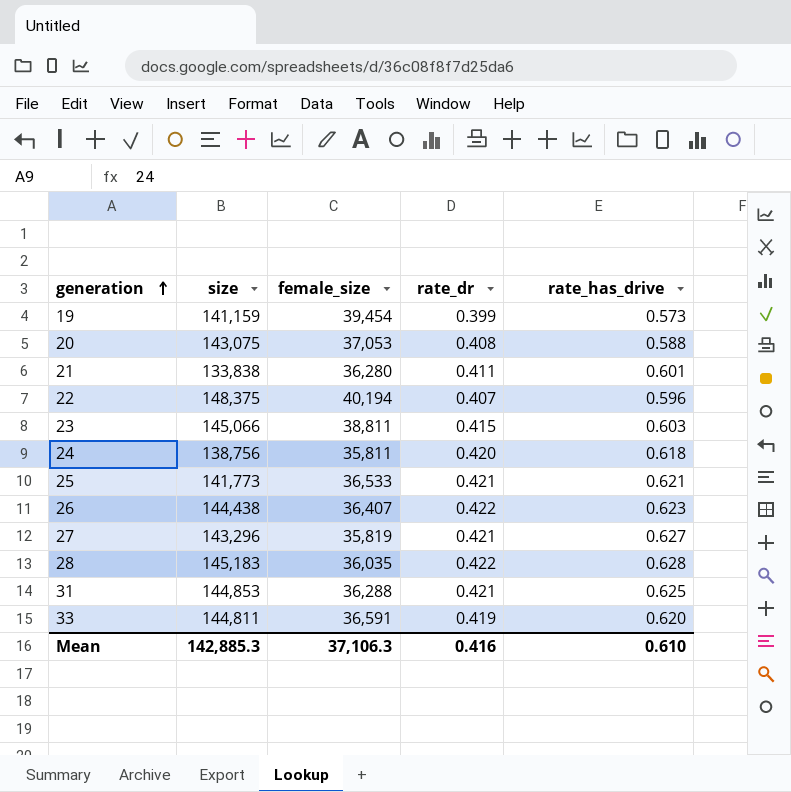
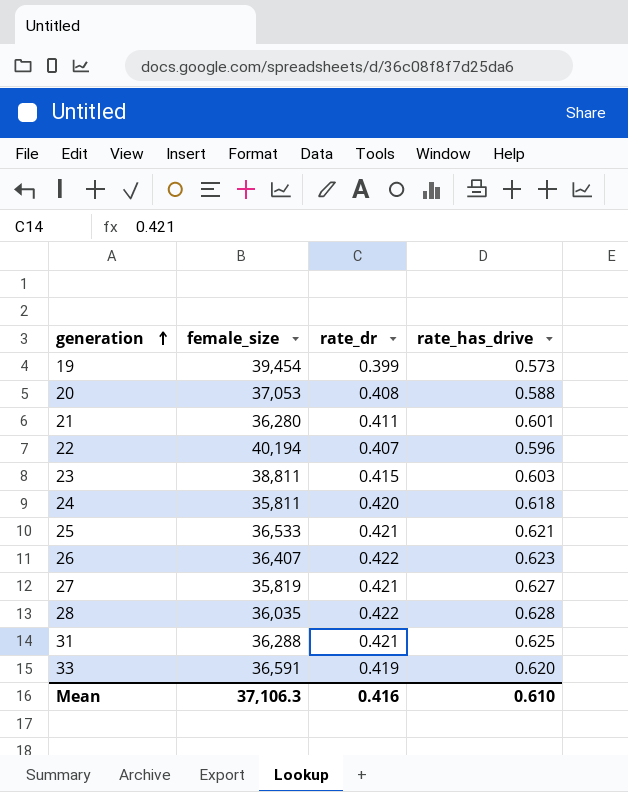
column size | position: 2 -> none

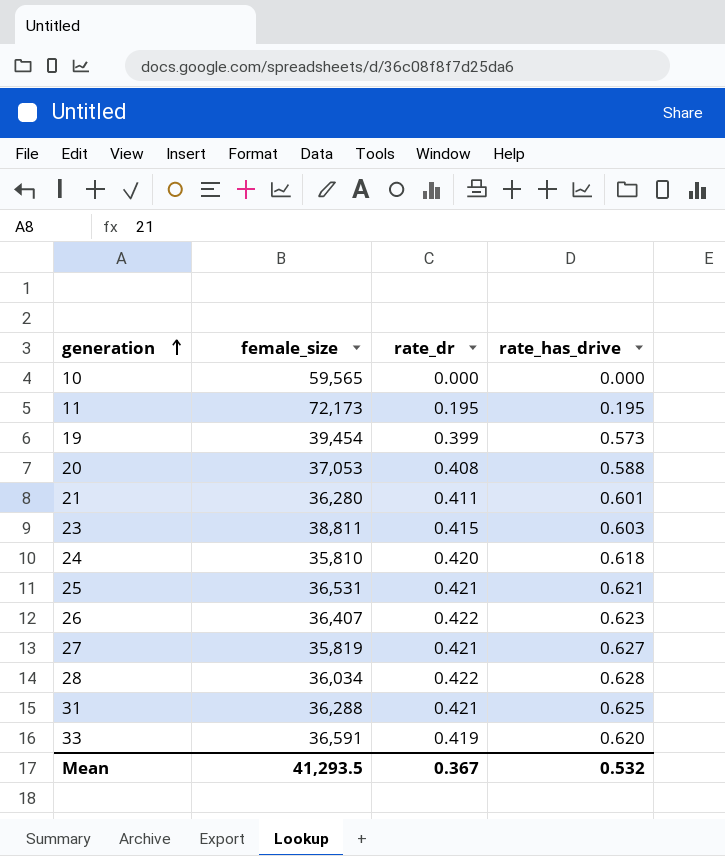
row 22: 40,194 | 0.407 | 0.596 -> none
row 10: none -> 59,565 | 0.000 | 0.000
row 11: none -> 72,173 | 0.195 | 0.195
24 | female_size: 35,811 -> 35,810
25 | female_size: 36,533 -> 36,531
28 | female_size: 36,035 -> 36,034
Mean | female_size: 37,106.3 -> 41,293.5
Mean | rate_dr: 0.416 -> 0.367
Mean | rate_has_drive: 0.610 -> 0.532

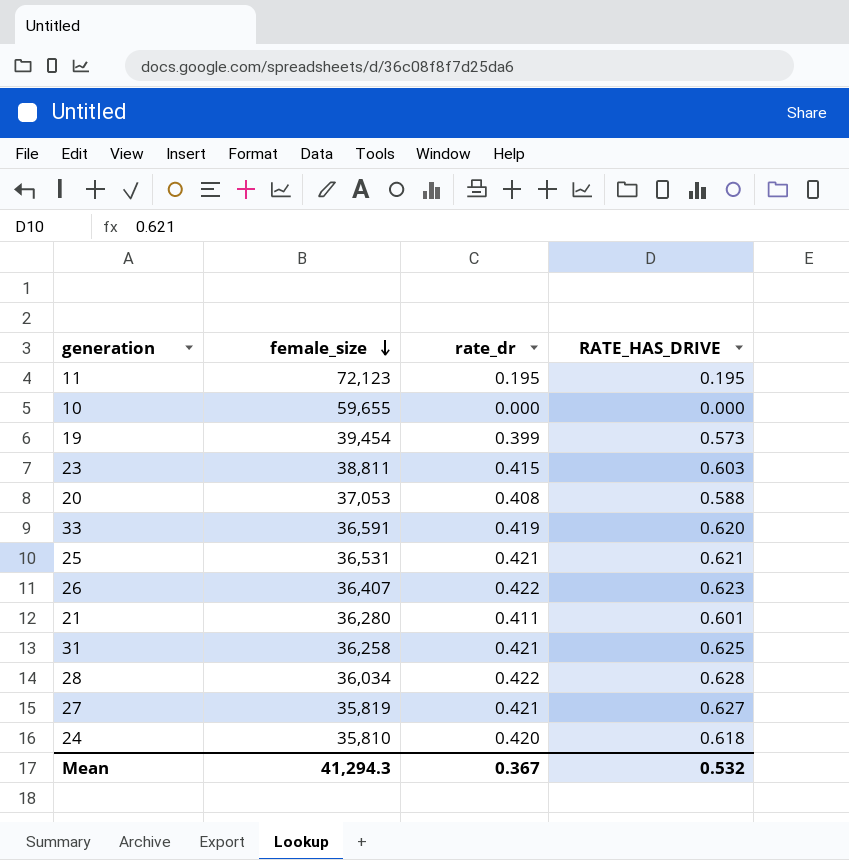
row order: generation ascending -> female_size descending
column name: rate_has_drive -> RATE_HAS_DRIVE
11 | female_size: 72,173 -> 72,123
10 | female_size: 59,565 -> 59,655
31 | female_size: 36,288 -> 36,258
Mean | female_size: 41,293.5 -> 41,294.3

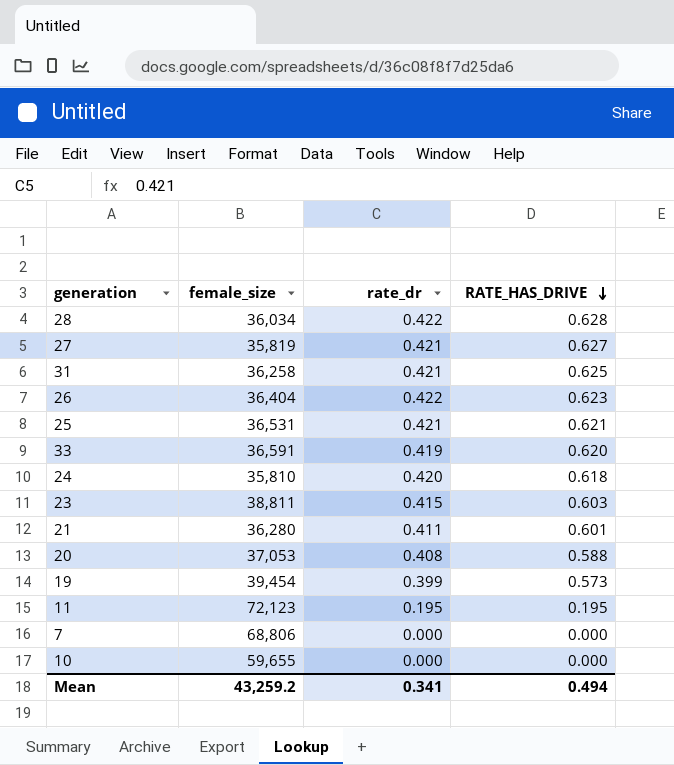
row order: female_size descending -> RATE_HAS_DRIVE descending
26 | female_size: 36,407 -> 36,404
row 7: none -> 68,806 | 0.000 | 0.000
Mean | female_size: 41,294.3 -> 43,259.2
Mean | rate_dr: 0.367 -> 0.341
Mean | RATE_HAS_DRIVE: 0.532 -> 0.494

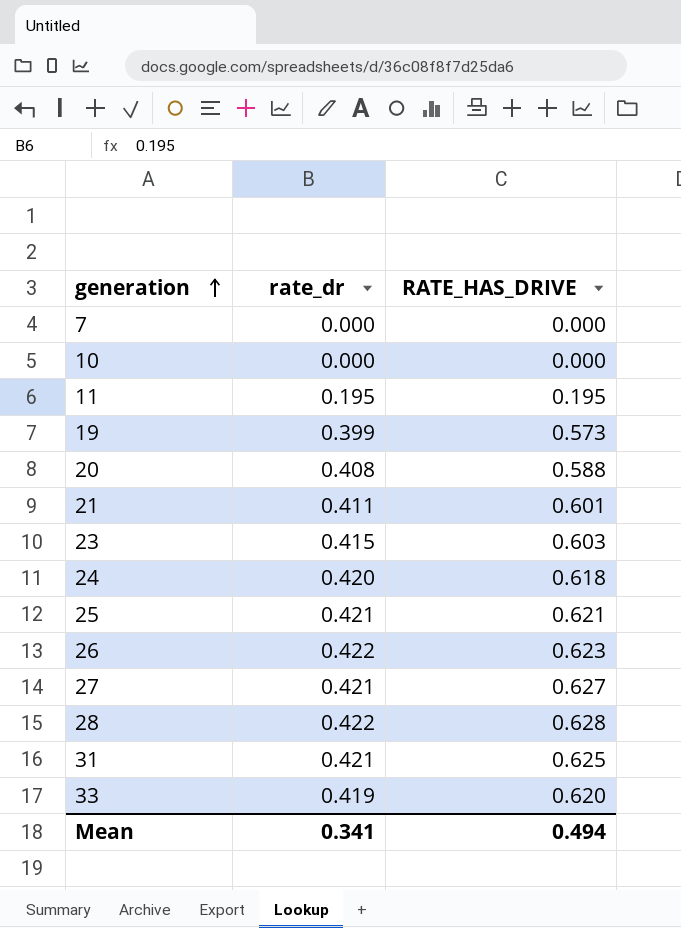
row order: RATE_HAS_DRIVE descending -> generation ascending
column female_size | position: 2 -> none

